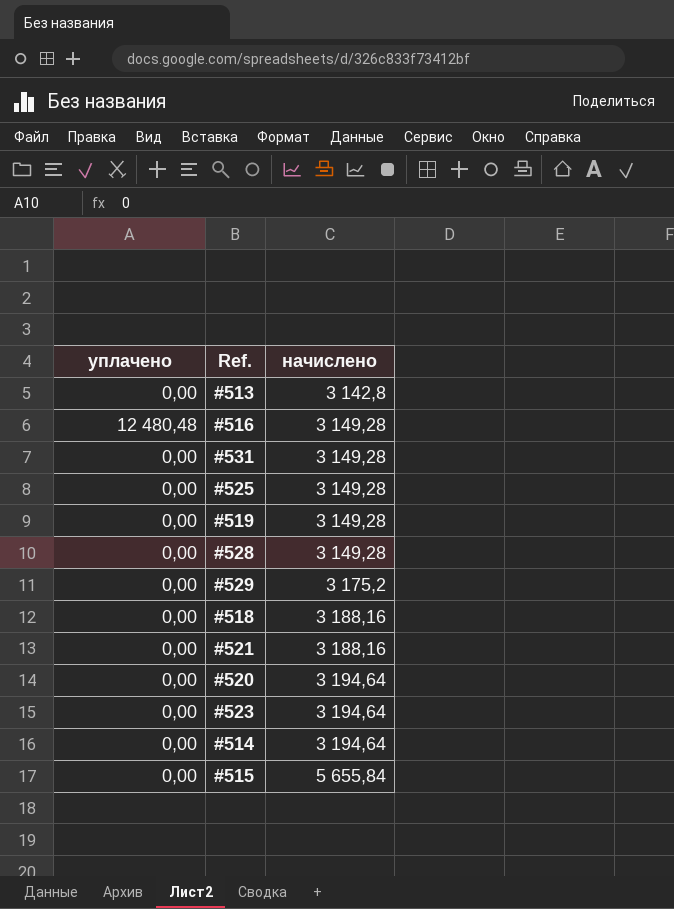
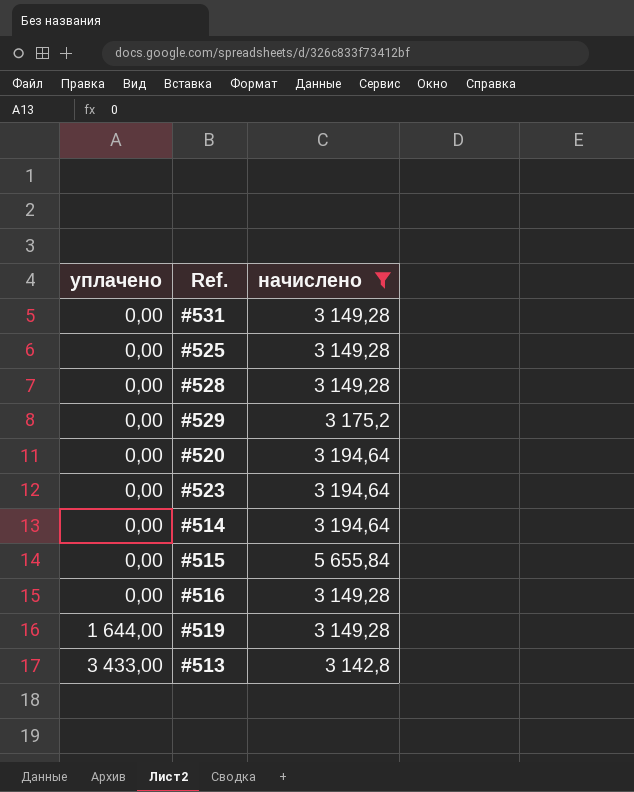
filter: none -> начислено != 3 188,16
row order: начислено ascending -> уплачено ascending
#516 | уплачено: 12 480,48 -> 0,00
#519 | уплачено: 0,00 -> 1 644,00
#513 | уплачено: 0,00 -> 3 433,00

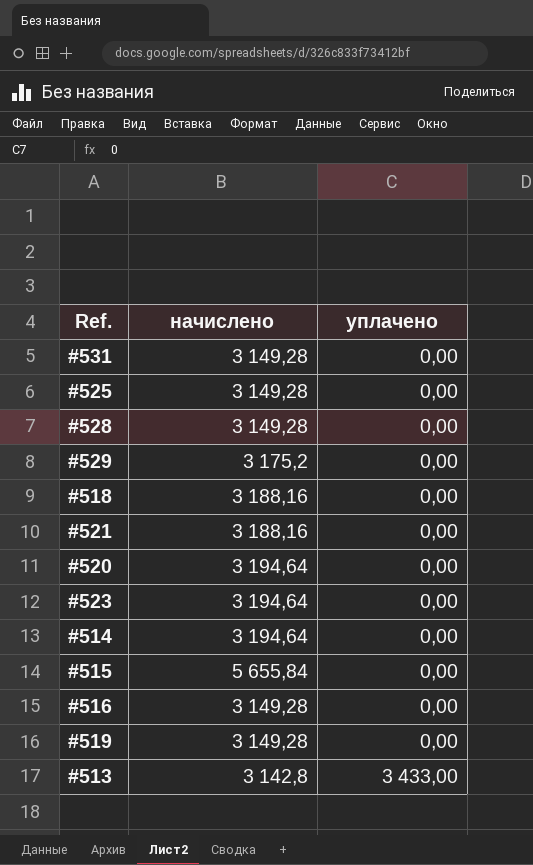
filter: начислено != 3 188,16 -> none
column уплачено | position: 1 -> 3
#519 | уплачено: 1 644,00 -> 0,00

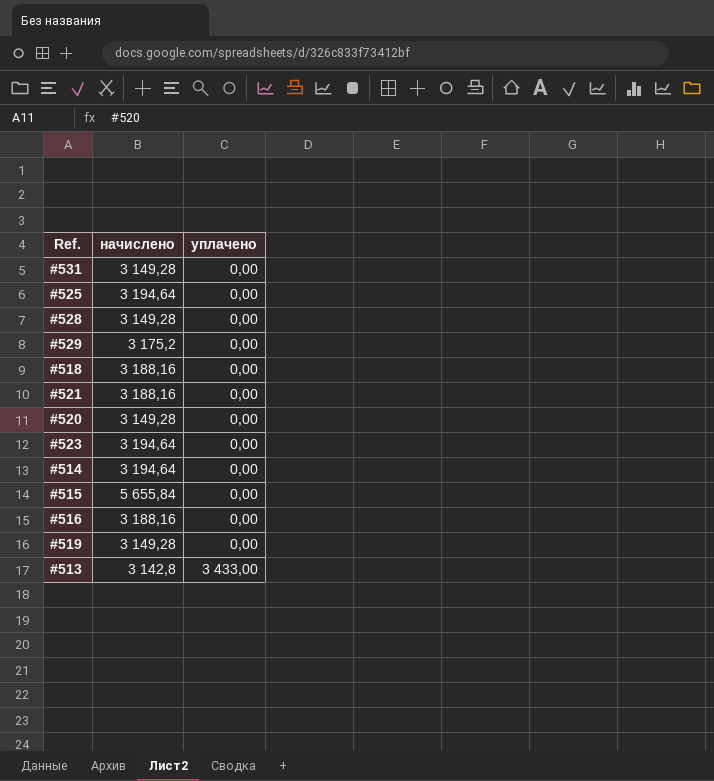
#525 | начислено: 3 149,28 -> 3 194,64
#520 | начислено: 3 194,64 -> 3 149,28
#516 | начислено: 3 149,28 -> 3 188,16

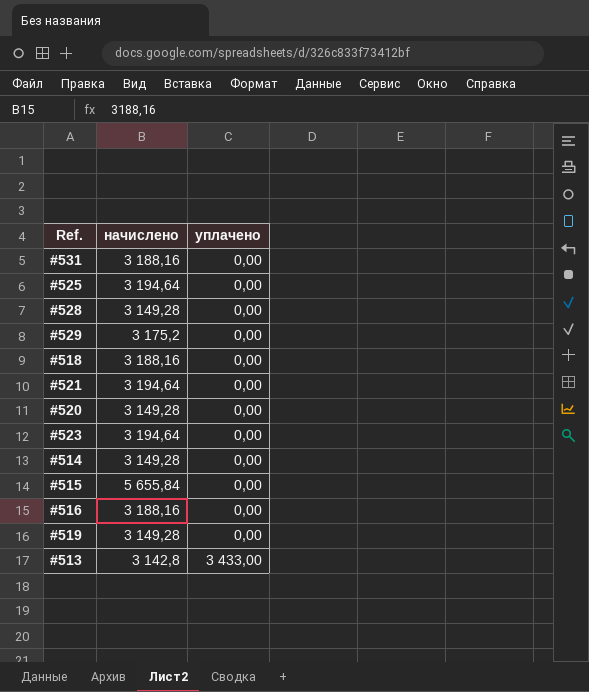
#531 | начислено: 3 149,28 -> 3 188,16
#521 | начислено: 3 188,16 -> 3 194,64
#514 | начислено: 3 194,64 -> 3 149,28

